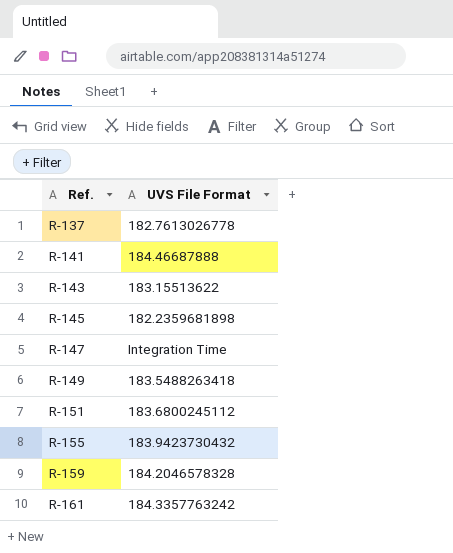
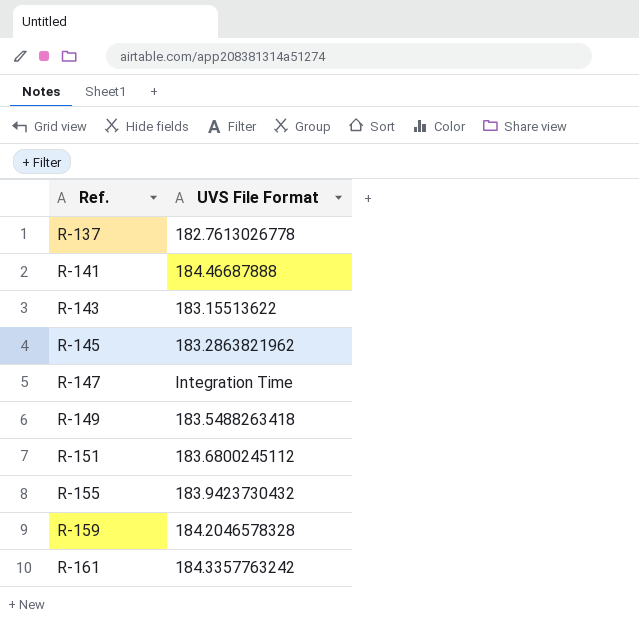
R-145 | UVS File Format: 182.2359681898 -> 183.2863821962

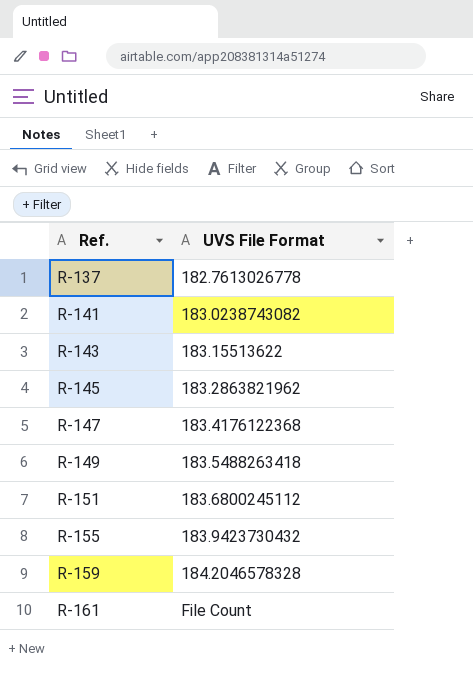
R-141 | UVS File Format: 184.46687888 -> 183.0238743082
R-147 | UVS File Format: Integration Time -> 183.4176122368
R-161 | UVS File Format: 184.3357763242 -> File Count

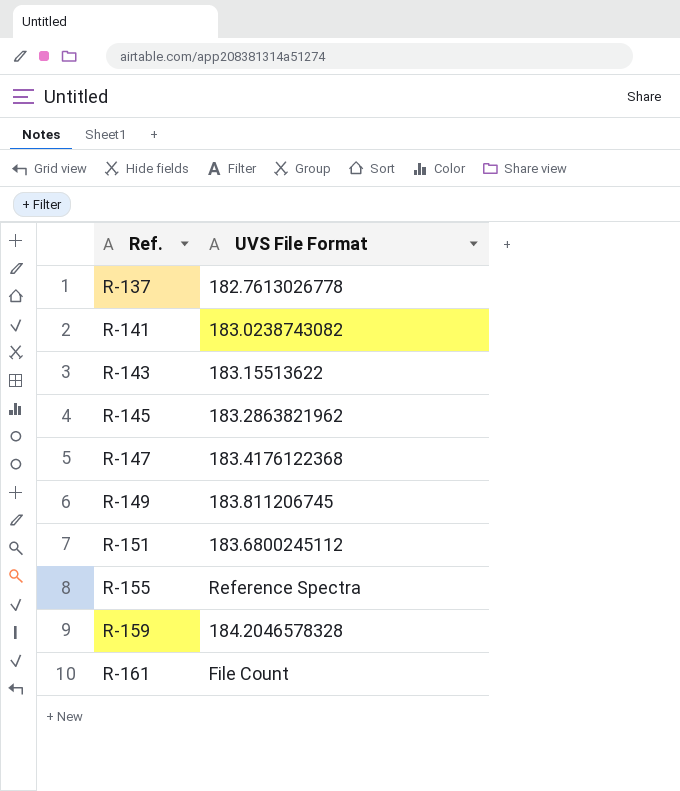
R-149 | UVS File Format: 183.5488263418 -> 183.811206745
R-155 | UVS File Format: 183.9423730432 -> Reference Spectra

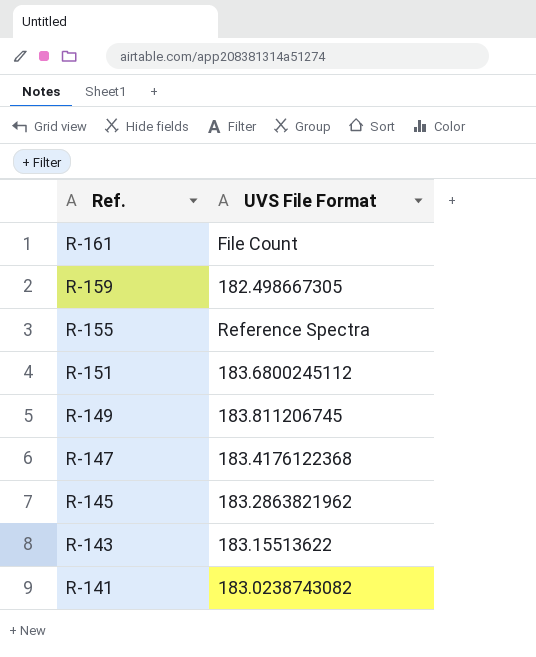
row order: Ref. ascending -> Ref. descending
row R-137: 182.7613026778 -> none
R-159 | UVS File Format: 184.2046578328 -> 182.498667305

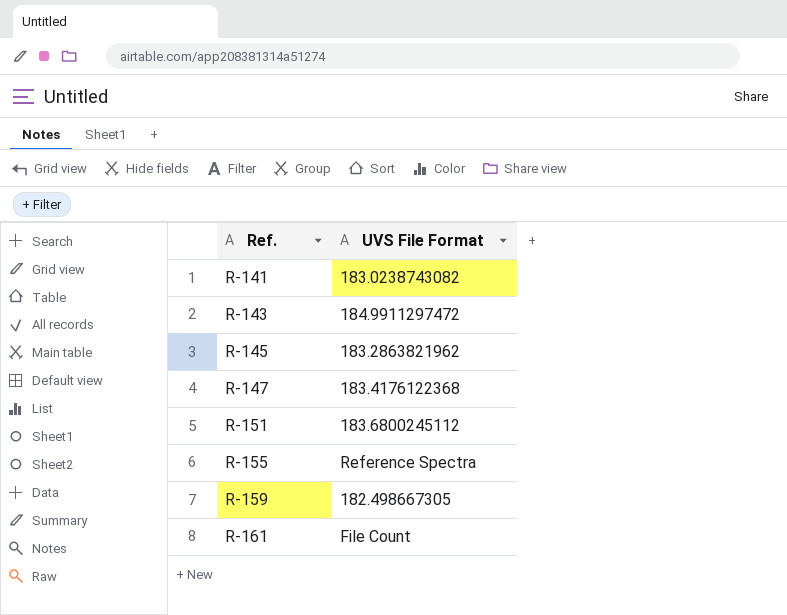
row order: Ref. descending -> Ref. ascending
row R-149: 183.811206745 -> none
R-143 | UVS File Format: 183.15513622 -> 184.9911297472

